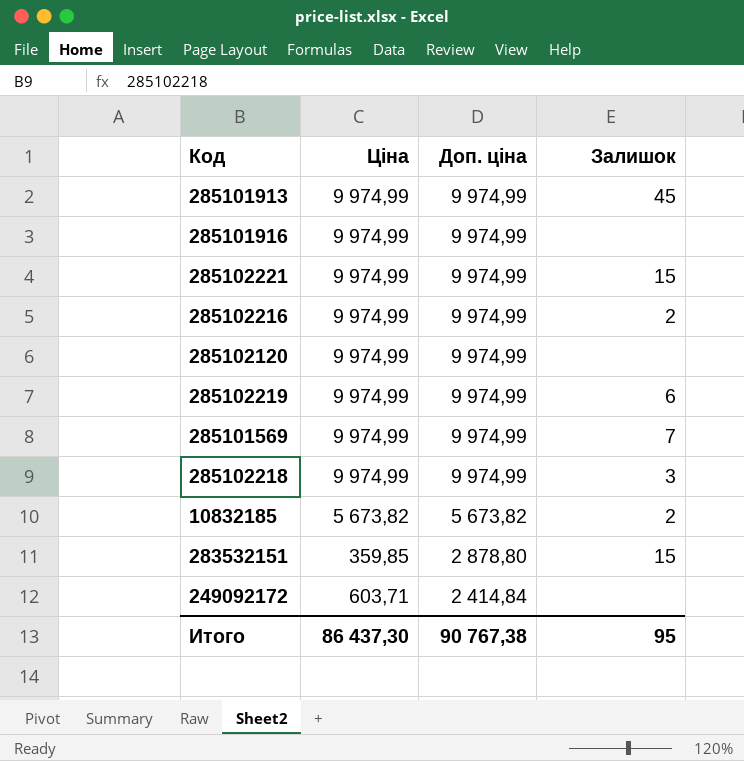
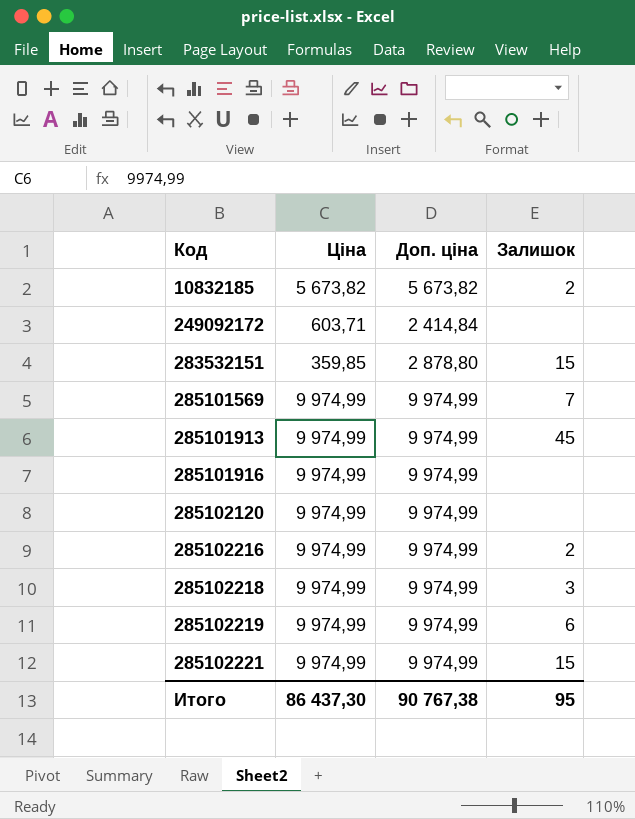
row order: Доп. ціна descending -> Код ascending

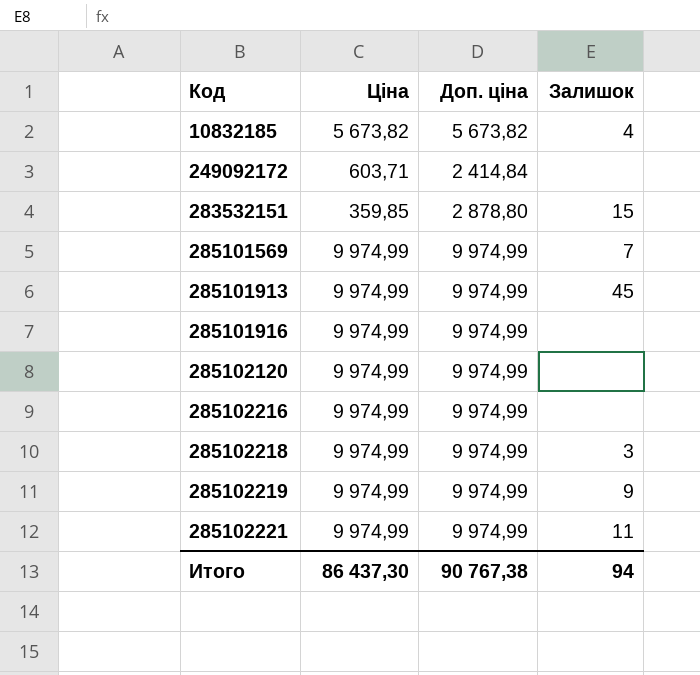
10832185 | Залишок: 2 -> 4
285102216 | Залишок: 2 -> none
285102219 | Залишок: 6 -> 9
285102221 | Залишок: 15 -> 11
Итого | Залишок: 95 -> 94

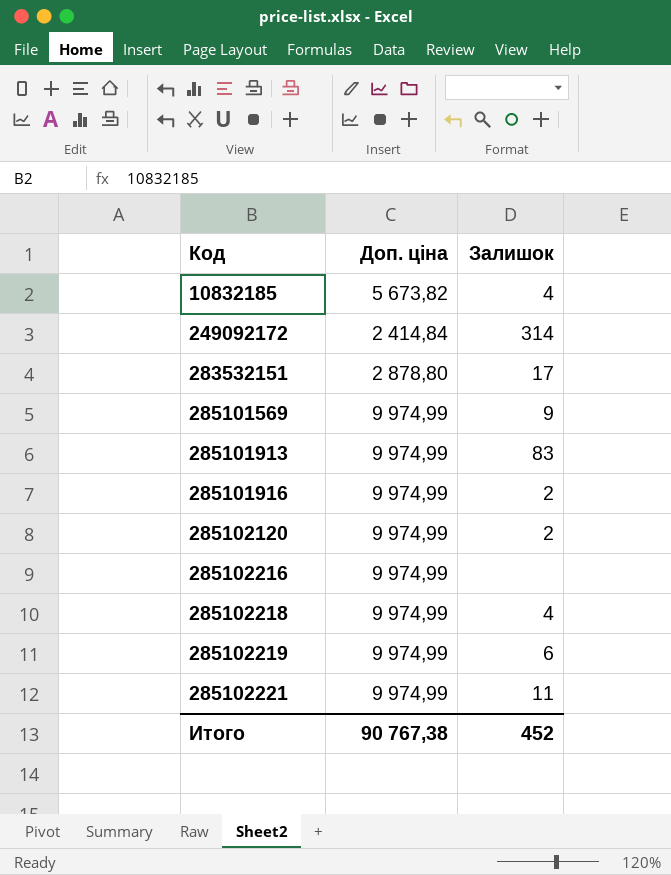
column Ціна | position: 2 -> none
249092172 | Залишок: none -> 314
283532151 | Залишок: 15 -> 17
285101569 | Залишок: 7 -> 9
285101913 | Залишок: 45 -> 83
285101916 | Залишок: none -> 2
285102120 | Залишок: none -> 2
285102218 | Залишок: 3 -> 4
285102219 | Залишок: 9 -> 6
Итого | Залишок: 94 -> 452

